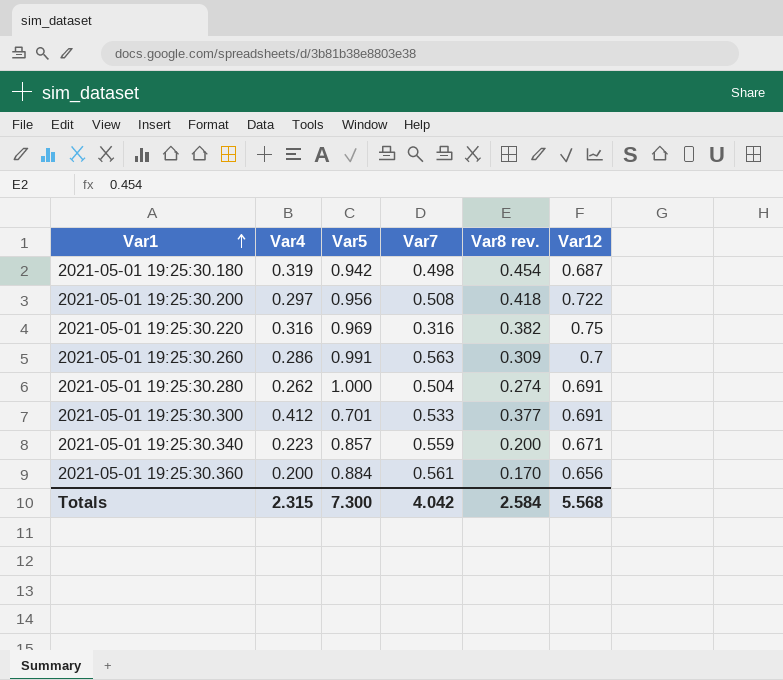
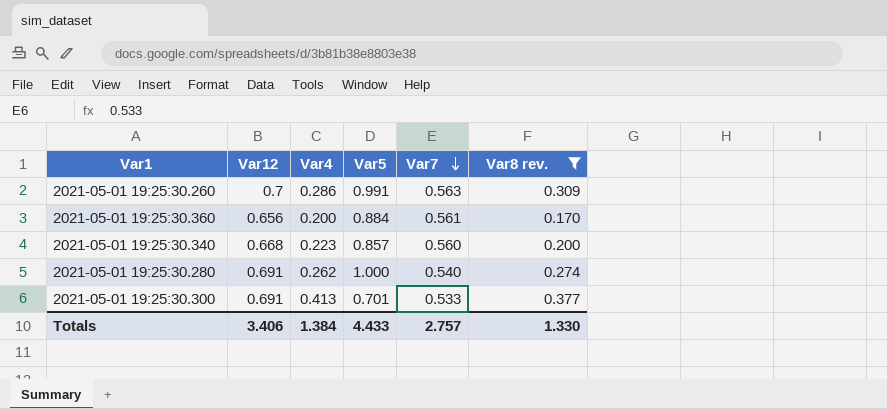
filter: none -> Var8 rev. <= 0.377
row order: Var1 ascending -> Var7 descending
column Var12 | position: 6 -> 2
2021-05-01 19:25:30.340 | Var12: 0.671 -> 0.668
2021-05-01 19:25:30.340 | Var7: 0.559 -> 0.560
2021-05-01 19:25:30.280 | Var7: 0.504 -> 0.540
2021-05-01 19:25:30.300 | Var4: 0.412 -> 0.413
Totals | Var12: 5.568 -> 3.406
Totals | Var4: 2.315 -> 1.384
Totals | Var5: 7.300 -> 4.433
Totals | Var7: 4.042 -> 2.757
Totals | Var8 rev.: 2.584 -> 1.330

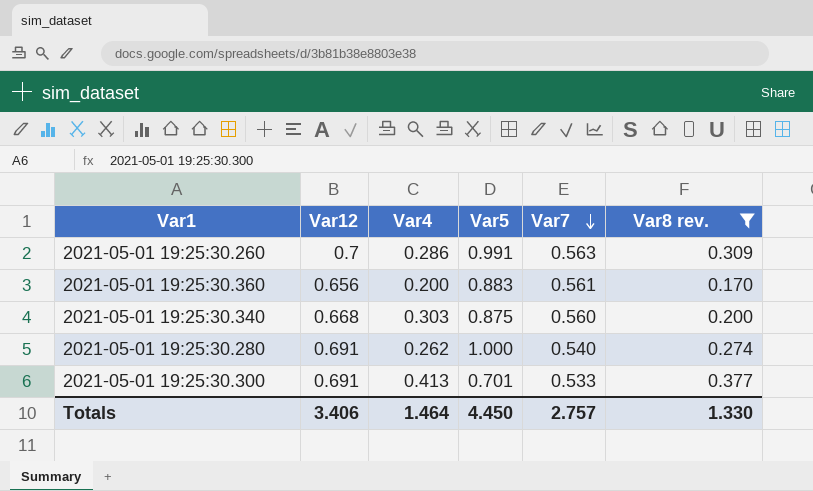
2021-05-01 19:25:30.360 | Var5: 0.884 -> 0.883
2021-05-01 19:25:30.340 | Var4: 0.223 -> 0.303
2021-05-01 19:25:30.340 | Var5: 0.857 -> 0.875
Totals | Var4: 1.384 -> 1.464
Totals | Var5: 4.433 -> 4.450

